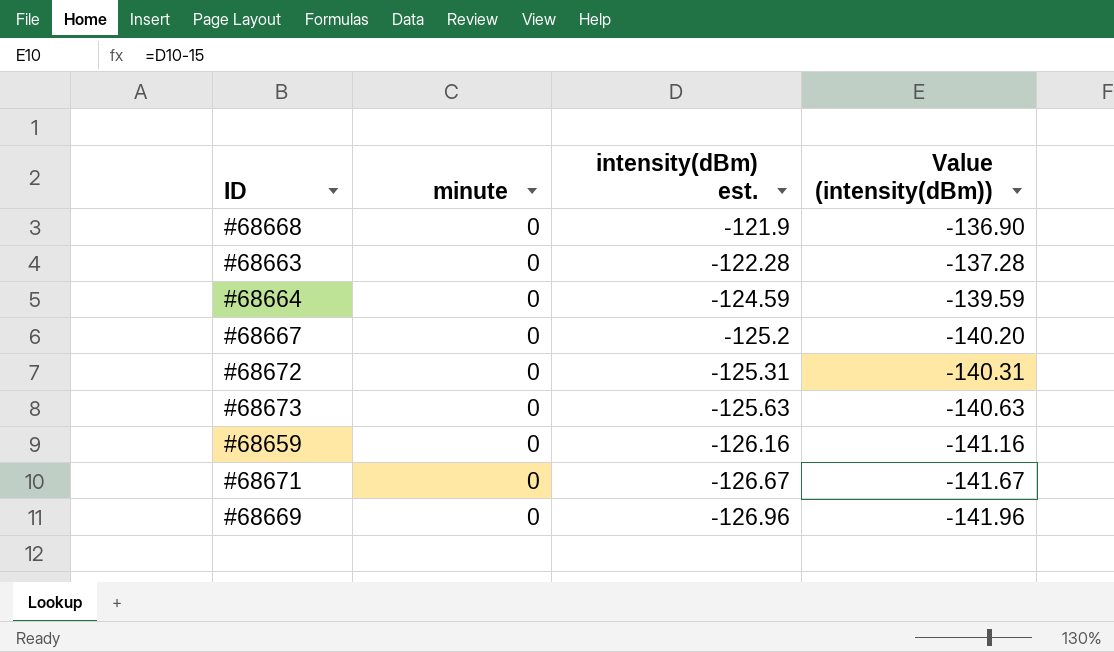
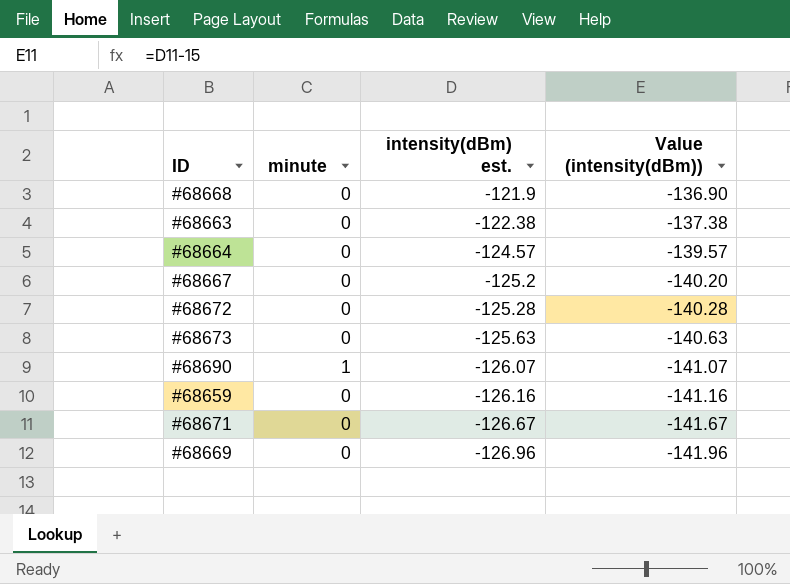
#68663 | intensity(dBm) est.: -122.28 -> -122.38
#68663 | Value (intensity(dBm)): -137.28 -> -137.38
#68664 | intensity(dBm) est.: -124.59 -> -124.57
#68664 | Value (intensity(dBm)): -139.59 -> -139.57
#68672 | intensity(dBm) est.: -125.31 -> -125.28
#68672 | Value (intensity(dBm)): -140.31 -> -140.28
row #68690: none -> 1 | -126.07 | -141.07

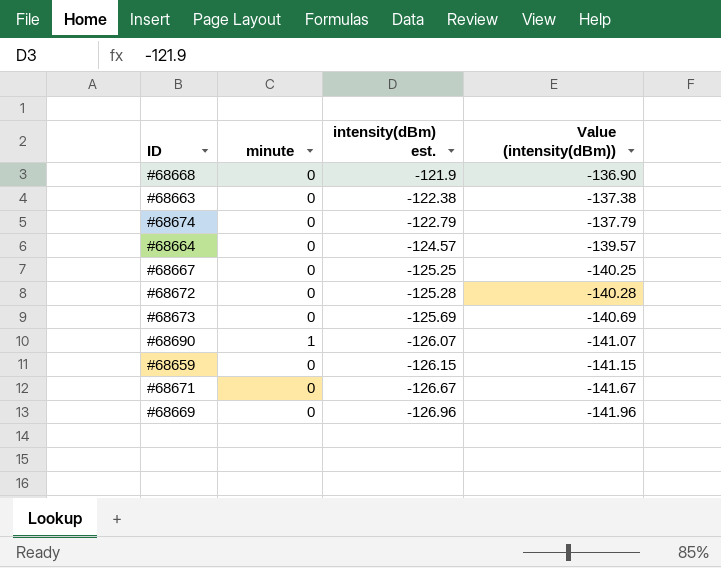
row #68674: none -> 0 | -122.79 | -137.79
#68667 | intensity(dBm) est.: -125.2 -> -125.25
#68667 | Value (intensity(dBm)): -140.20 -> -140.25
#68673 | intensity(dBm) est.: -125.63 -> -125.69
#68673 | Value (intensity(dBm)): -140.63 -> -140.69
#68659 | intensity(dBm) est.: -126.16 -> -126.15
#68659 | Value (intensity(dBm)): -141.16 -> -141.15

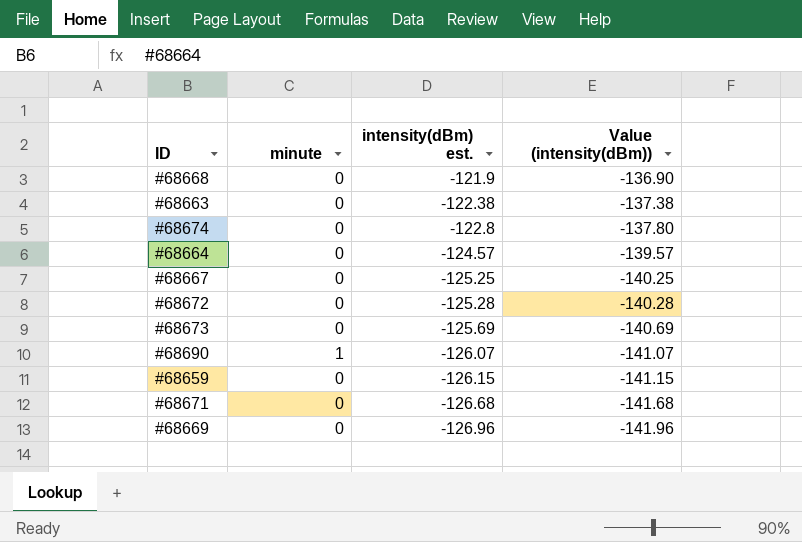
#68674 | intensity(dBm) est.: -122.79 -> -122.8
#68674 | Value (intensity(dBm)): -137.79 -> -137.80
#68671 | intensity(dBm) est.: -126.67 -> -126.68
#68671 | Value (intensity(dBm)): -141.67 -> -141.68

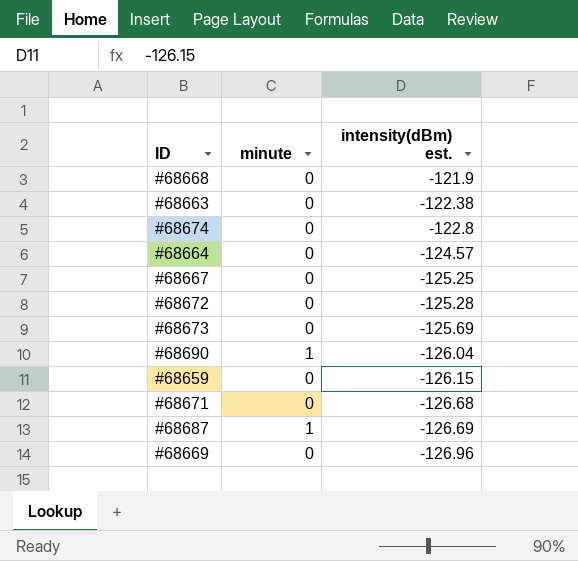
column Value (intensity(dBm)) | formula: [intensity(dBm) est.] - 15 -> none
#68690 | intensity(dBm) est.: -126.07 -> -126.04
row #68687: none -> 1 | -126.69

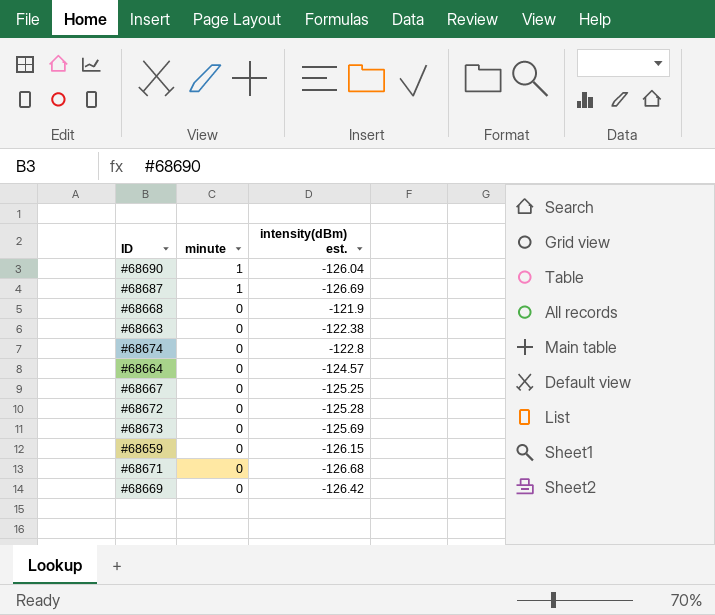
row order: intensity(dBm) est. descending -> minute descending
#68669 | intensity(dBm) est.: -126.96 -> -126.42

